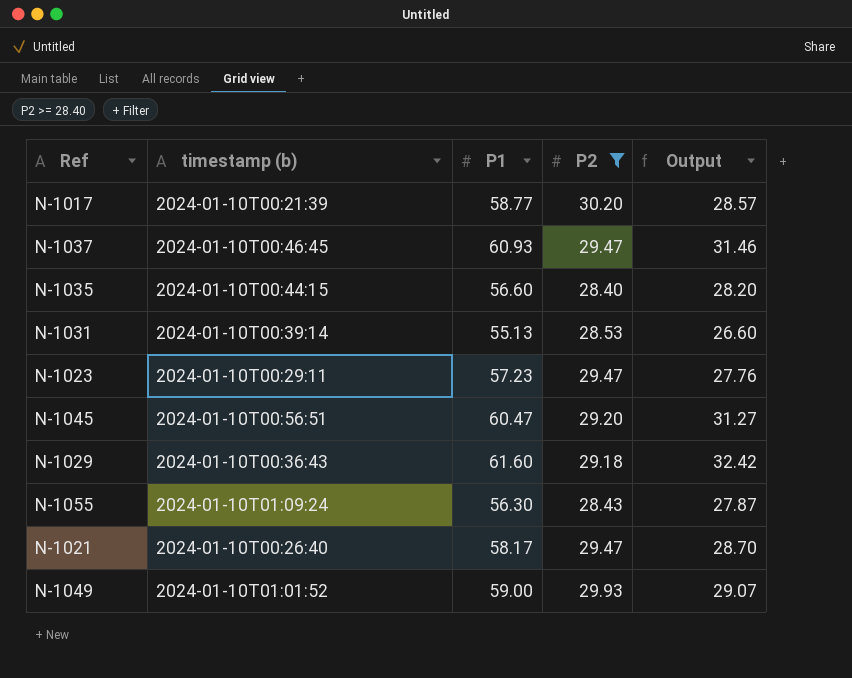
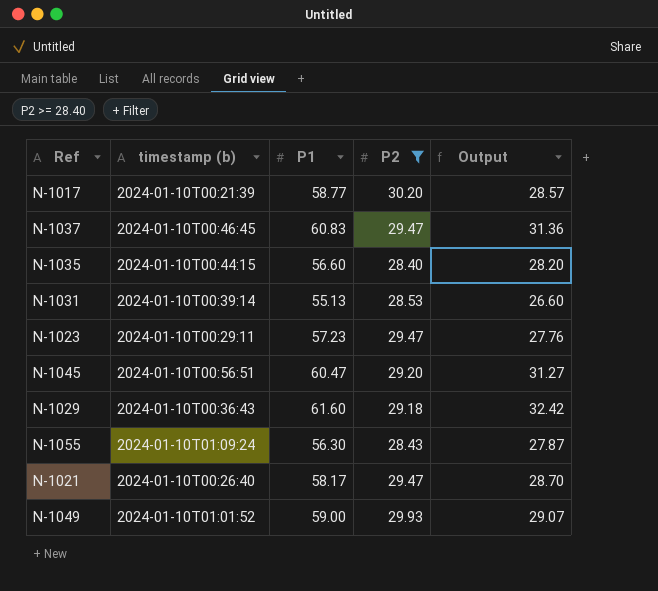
N-1037 | P1: 60.93 -> 60.83
N-1037 | Output: 31.46 -> 31.36

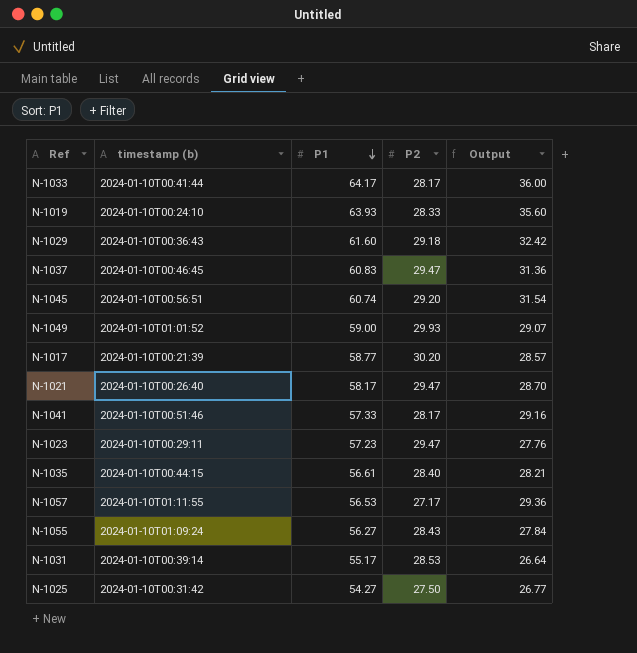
filter: P2 >= 28.40 -> none
row order: none -> P1 descending
N-1045 | P1: 60.47 -> 60.74
N-1045 | Output: 31.27 -> 31.54
N-1035 | P1: 56.60 -> 56.61
N-1035 | Output: 28.20 -> 28.21
N-1055 | P1: 56.30 -> 56.27
N-1055 | Output: 27.87 -> 27.84
N-1031 | P1: 55.13 -> 55.17
N-1031 | Output: 26.60 -> 26.64

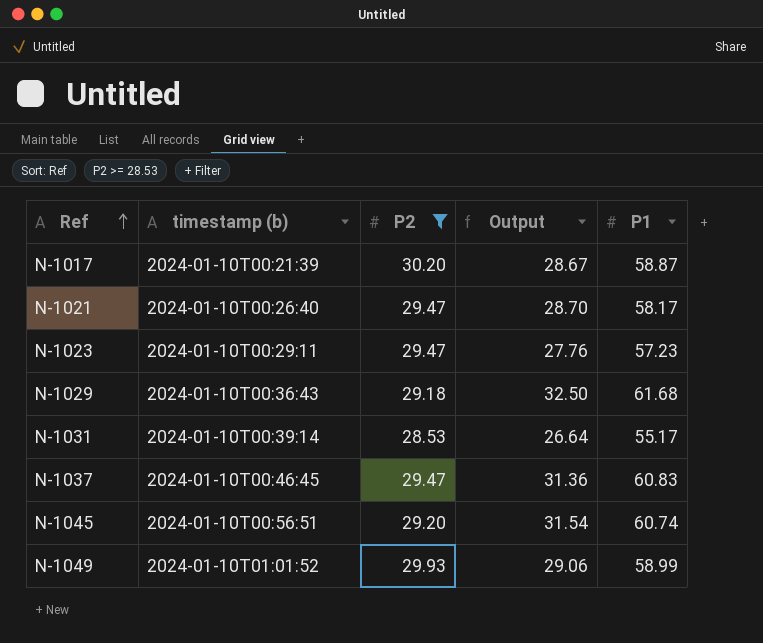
filter: none -> P2 >= 28.53
row order: P1 descending -> Ref ascending
column P1 | position: 3 -> 5
N-1017 | Output: 28.57 -> 28.67
N-1017 | P1: 58.77 -> 58.87
N-1029 | Output: 32.42 -> 32.50
N-1029 | P1: 61.60 -> 61.68
N-1049 | Output: 29.07 -> 29.06
N-1049 | P1: 59.00 -> 58.99

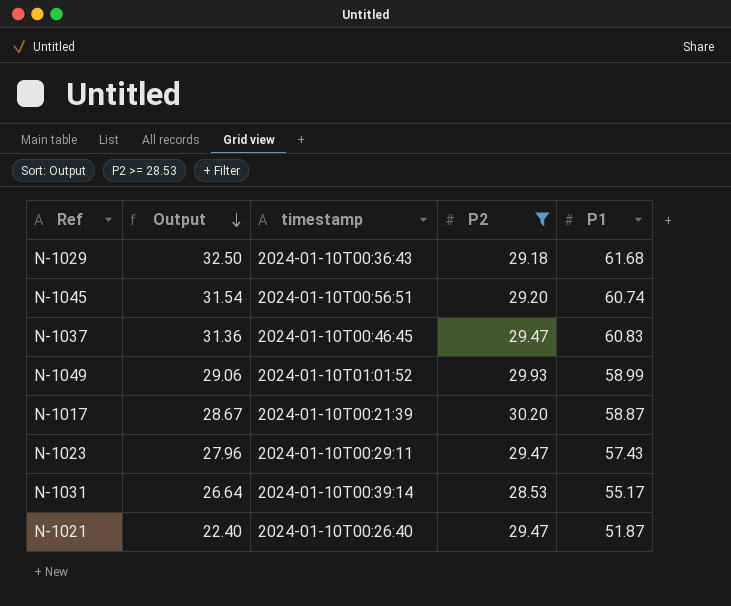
row order: Ref ascending -> Output descending
column Output | position: 4 -> 2
column name: timestamp (b) -> timestamp
N-1023 | Output: 27.76 -> 27.96
N-1023 | P1: 57.23 -> 57.43
N-1021 | Output: 28.70 -> 22.40
N-1021 | P1: 58.17 -> 51.87

